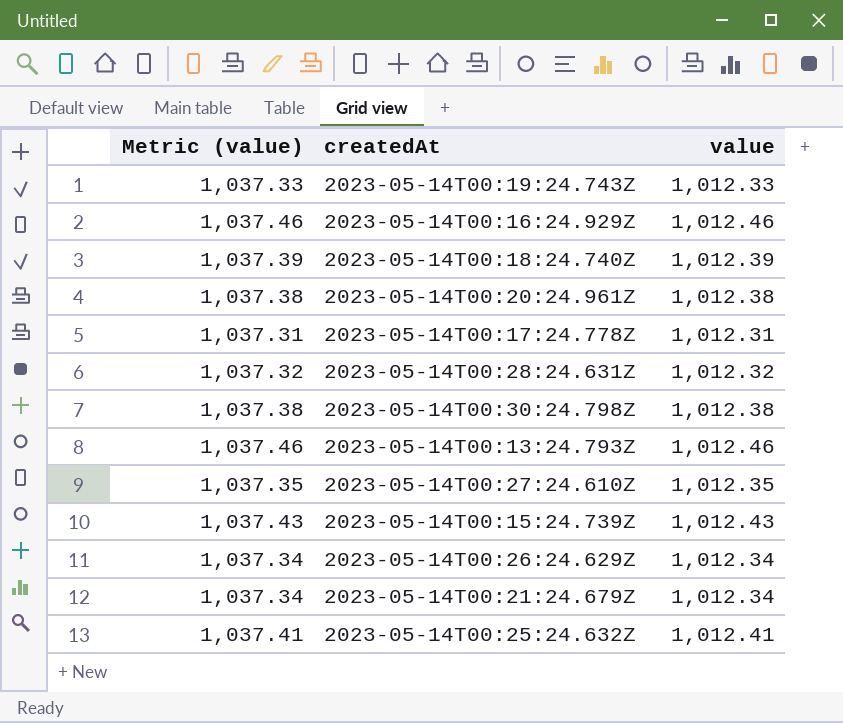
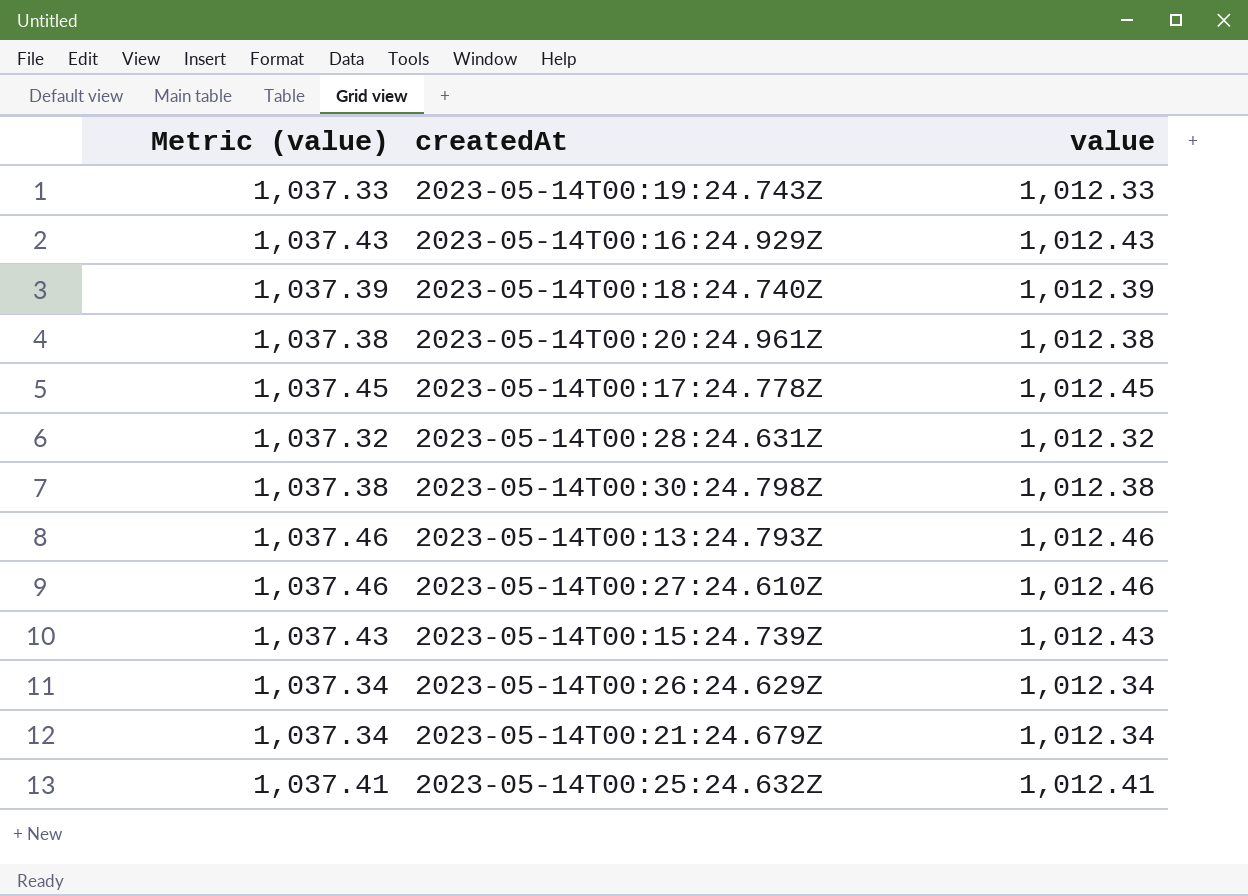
2023-05-14T00:16:24.929Z | Metric (value): 1,037.46 -> 1,037.43
2023-05-14T00:16:24.929Z | value: 1,012.46 -> 1,012.43
2023-05-14T00:17:24.778Z | Metric (value): 1,037.31 -> 1,037.45
2023-05-14T00:17:24.778Z | value: 1,012.31 -> 1,012.45
2023-05-14T00:27:24.610Z | Metric (value): 1,037.35 -> 1,037.46
2023-05-14T00:27:24.610Z | value: 1,012.35 -> 1,012.46

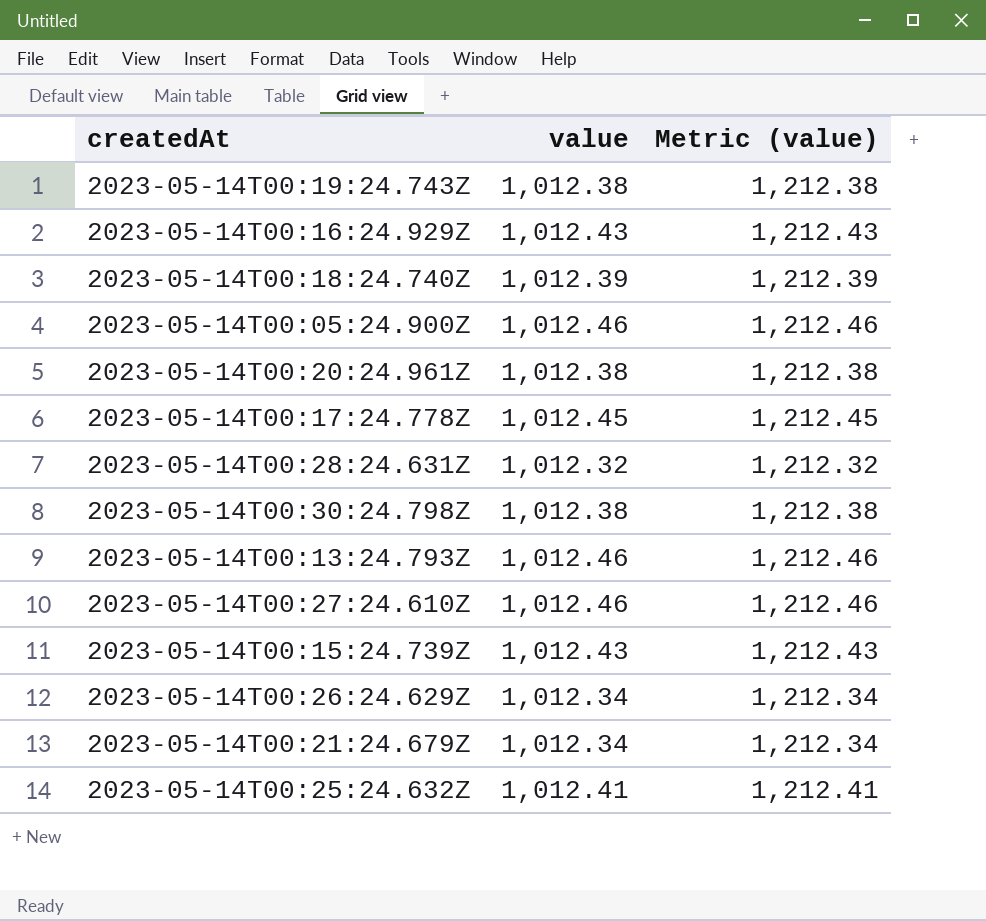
column Metric (value) | formula: [value] + 25 -> [value] + 200
column Metric (value) | position: 1 -> 3
2023-05-14T00:19:24.743Z | value: 1,012.33 -> 1,012.38
row 2023-05-14T00:05:24.900Z: none -> 1,012.46 | 1,212.46

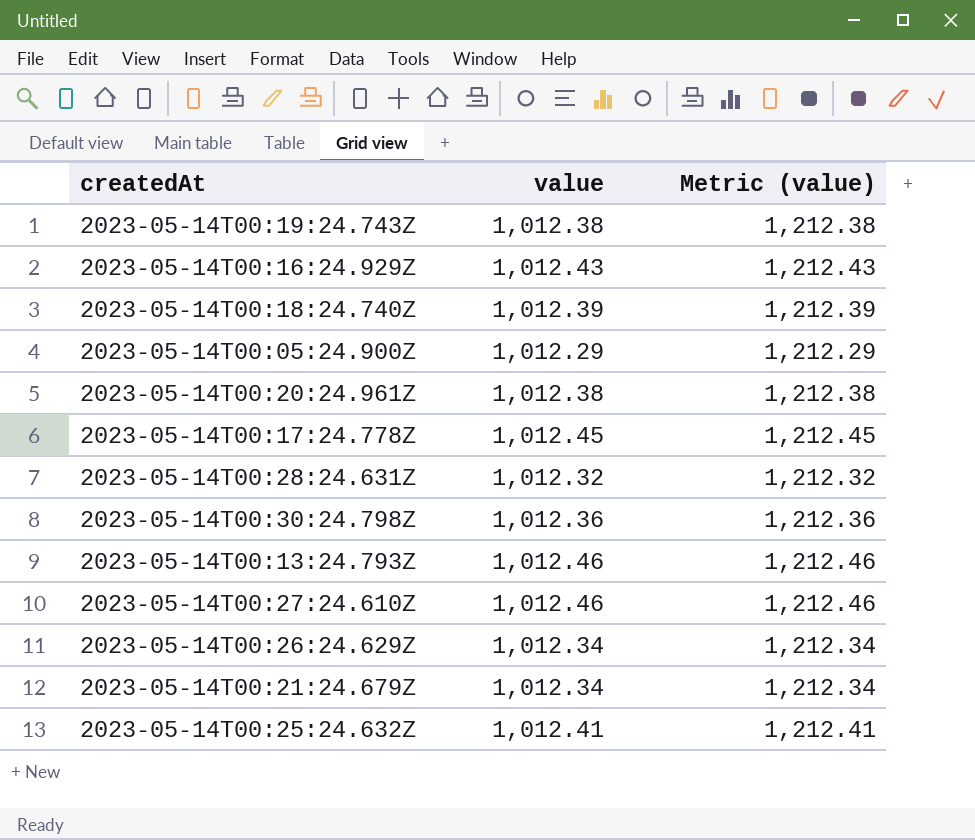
row 2023-05-14T00:15:24.739Z: 1,012.43 | 1,212.43 -> none
2023-05-14T00:05:24.900Z | value: 1,012.46 -> 1,012.29
2023-05-14T00:05:24.900Z | Metric (value): 1,212.46 -> 1,212.29
2023-05-14T00:30:24.798Z | value: 1,012.38 -> 1,012.36
2023-05-14T00:30:24.798Z | Metric (value): 1,212.38 -> 1,212.36

